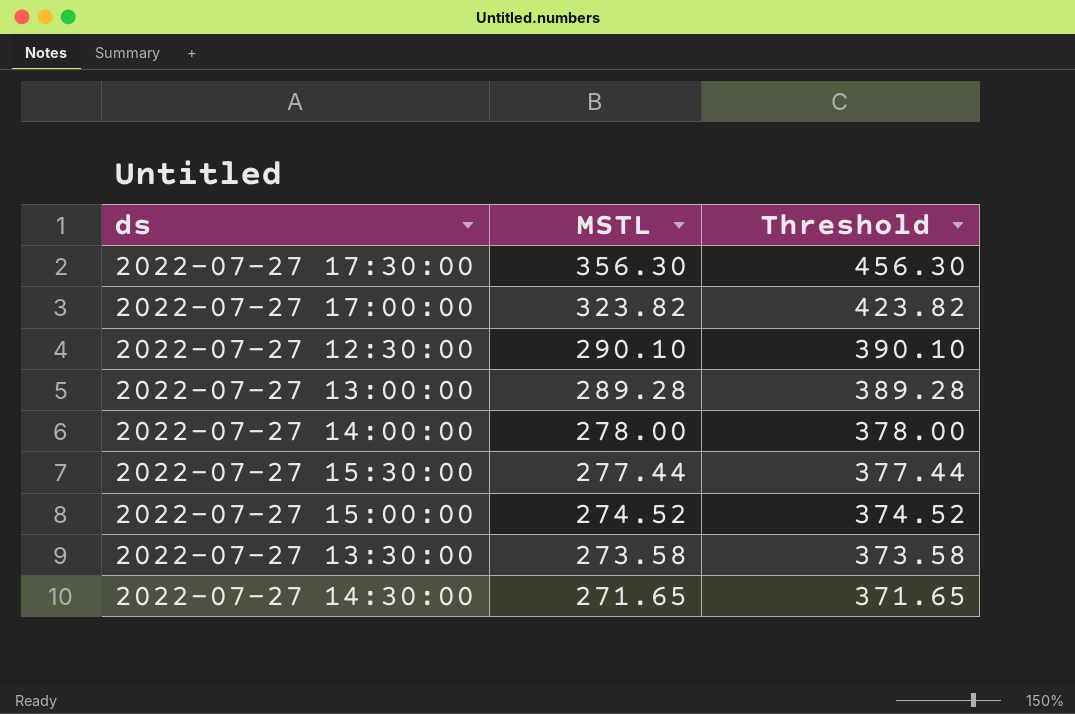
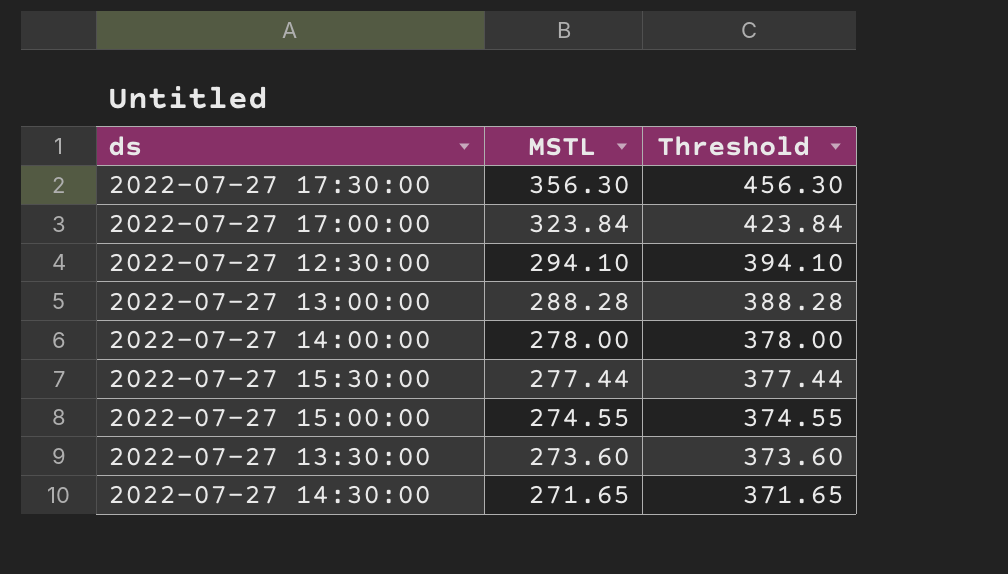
2022-07-27 17:00:00 | MSTL: 323.82 -> 323.84
2022-07-27 17:00:00 | Threshold: 423.82 -> 423.84
2022-07-27 12:30:00 | MSTL: 290.10 -> 294.10
2022-07-27 12:30:00 | Threshold: 390.10 -> 394.10
2022-07-27 13:00:00 | MSTL: 289.28 -> 288.28
2022-07-27 13:00:00 | Threshold: 389.28 -> 388.28
2022-07-27 15:00:00 | MSTL: 274.52 -> 274.55
2022-07-27 15:00:00 | Threshold: 374.52 -> 374.55
2022-07-27 13:30:00 | MSTL: 273.58 -> 273.60
2022-07-27 13:30:00 | Threshold: 373.58 -> 373.60

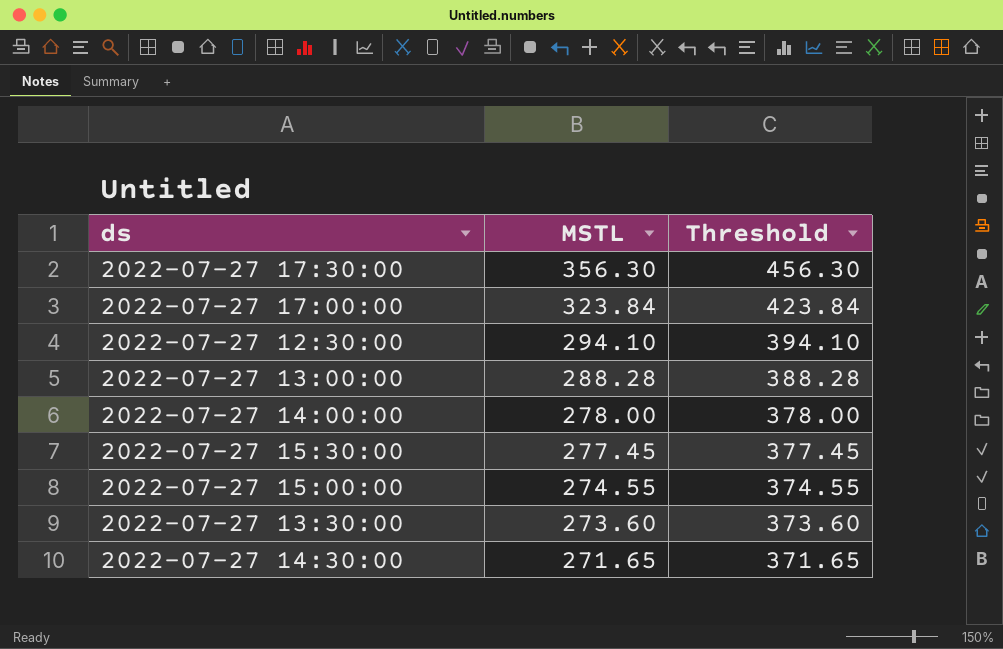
2022-07-27 15:30:00 | MSTL: 277.44 -> 277.45
2022-07-27 15:30:00 | Threshold: 377.44 -> 377.45

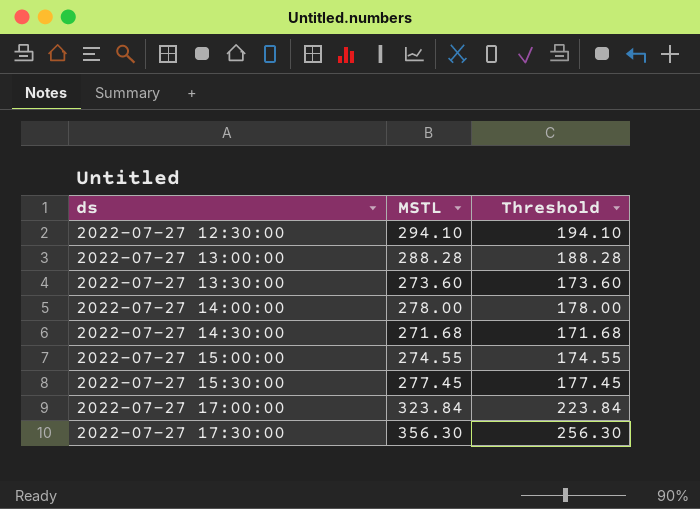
row order: MSTL descending -> ds ascending
column Threshold | formula: [MSTL] + 100 -> [MSTL] - 100
2022-07-27 14:30:00 | MSTL: 271.65 -> 271.68

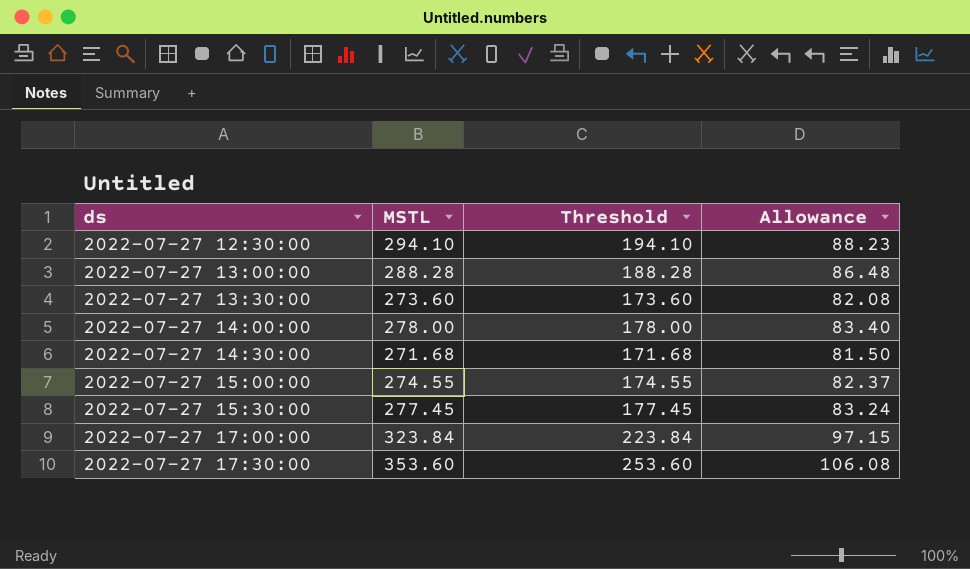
column Allowance | formula: none -> [MSTL] * 0.3
2022-07-27 17:30:00 | MSTL: 356.30 -> 353.60
2022-07-27 17:30:00 | Threshold: 256.30 -> 253.60

